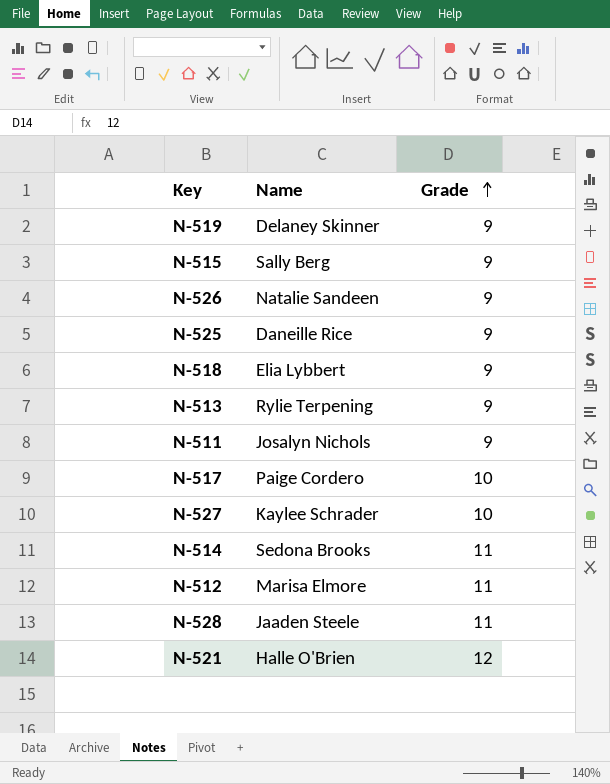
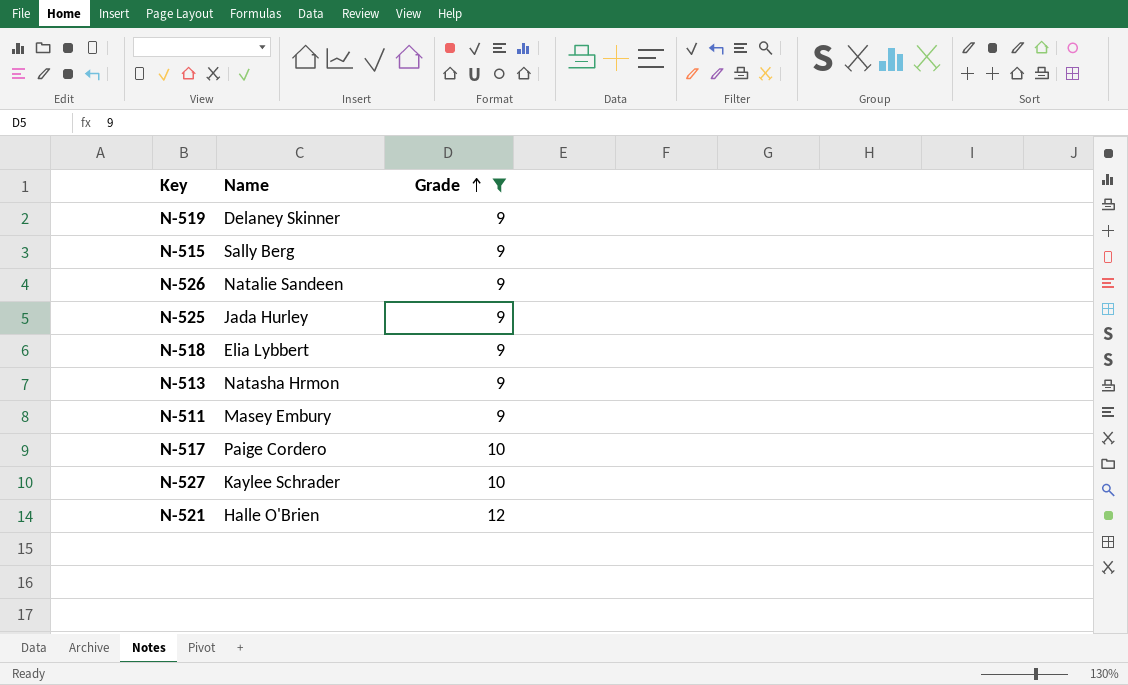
filter: none -> Grade != 11
N-525 | Name: Daneille Rice -> Jada Hurley
N-513 | Name: Rylie Terpening -> Natasha Hrmon
N-511 | Name: Josalyn Nichols -> Masey Embury

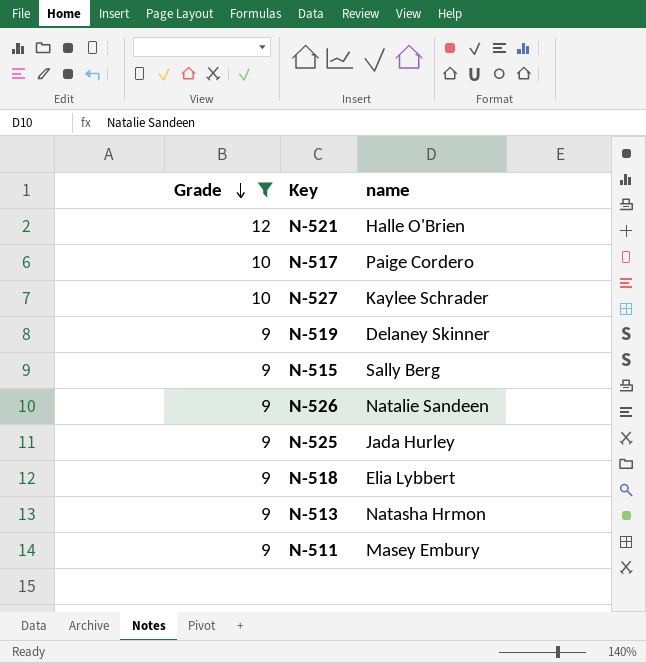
row order: Grade ascending -> Grade descending
column Grade | position: 3 -> 1
column name: Name -> name

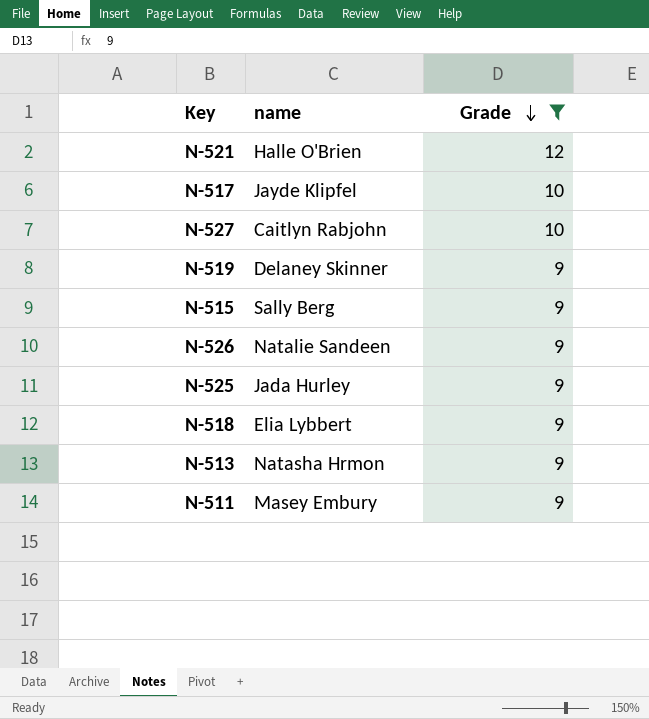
column Grade | position: 1 -> 3
N-517 | name: Paige Cordero -> Jayde Klipfel
N-527 | name: Kaylee Schrader -> Caitlyn Rabjohn

